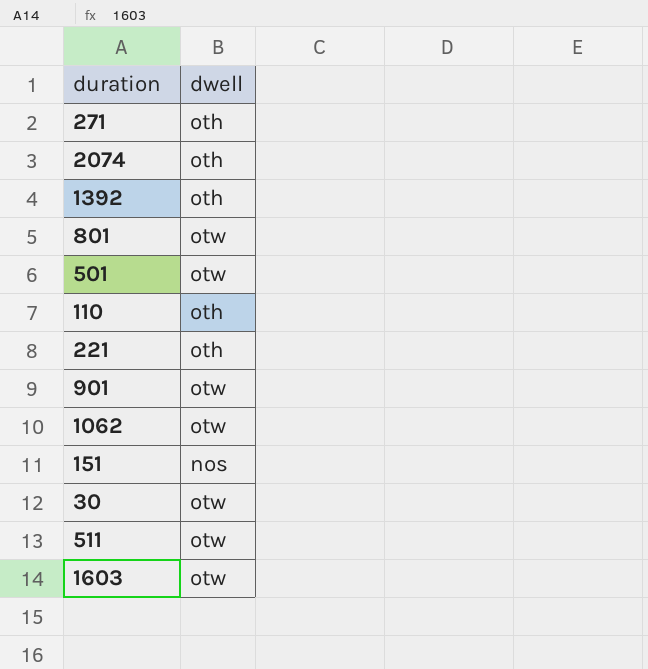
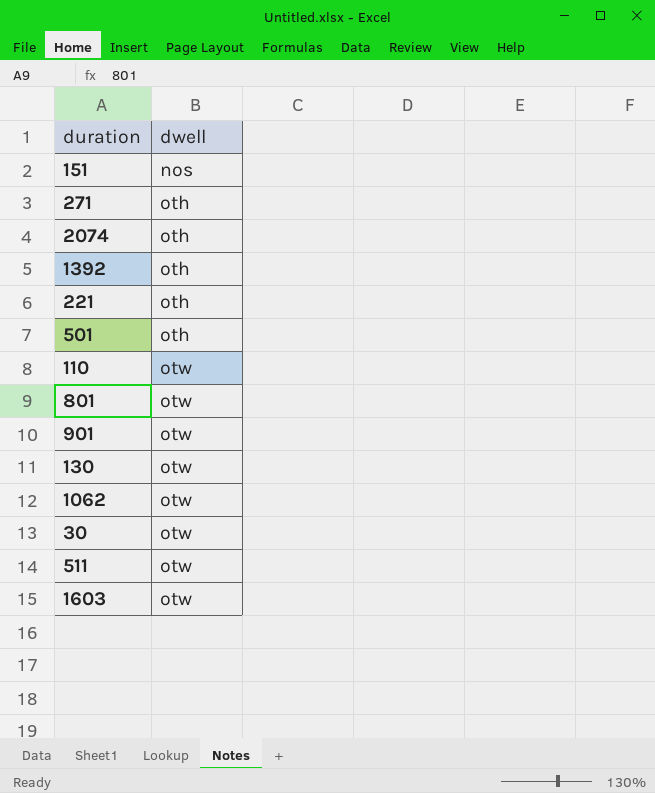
row order: none -> dwell ascending
501 | dwell: otw -> oth
110 | dwell: oth -> otw
row 130: none -> otw

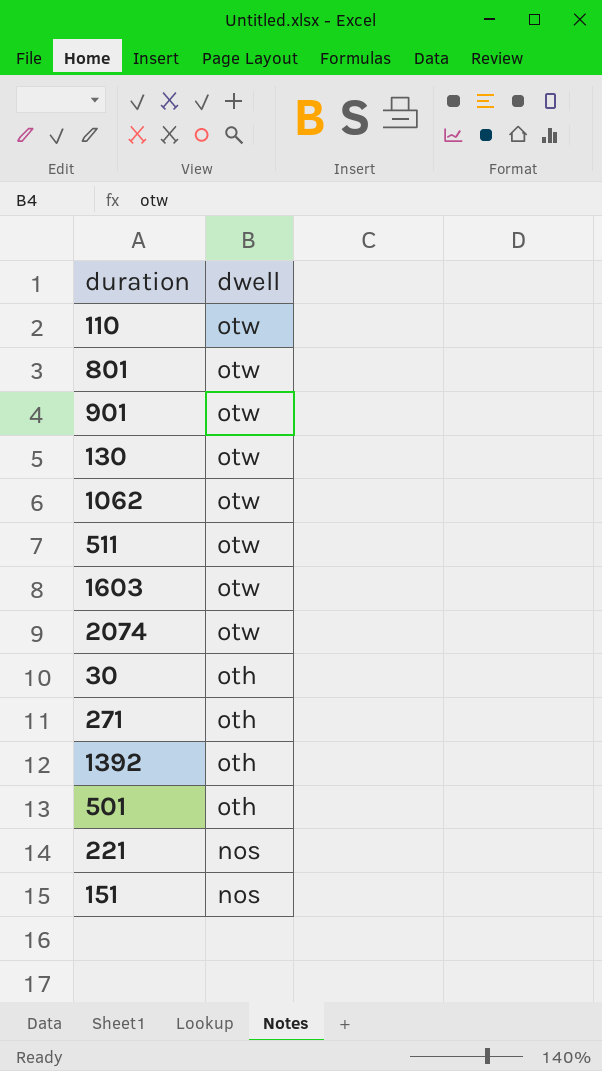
row order: dwell ascending -> dwell descending
2074 | dwell: oth -> otw
30 | dwell: otw -> oth
221 | dwell: oth -> nos

